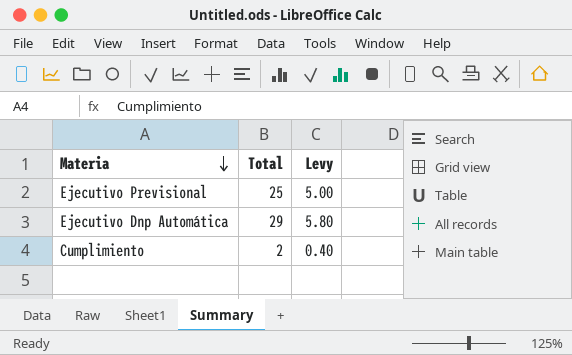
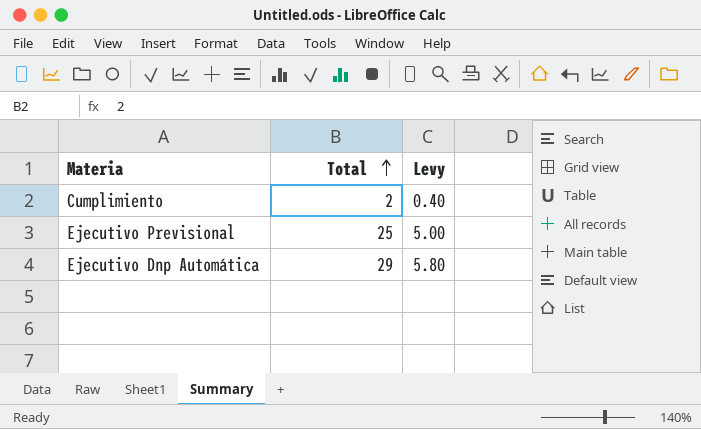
row order: Materia descending -> Total ascending

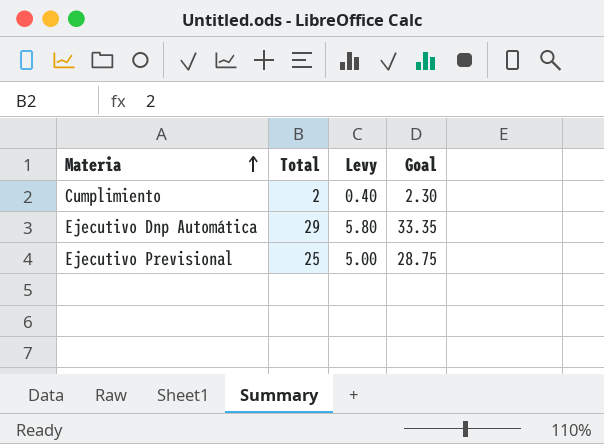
row order: Total ascending -> Materia ascending
column Goal | formula: none -> [Total] * 1.15

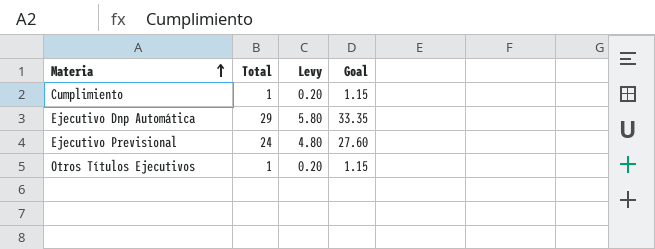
Cumplimiento | Total: 2 -> 1
Cumplimiento | Levy: 0.40 -> 0.20
Cumplimiento | Goal: 2.30 -> 1.15
Ejecutivo Previsional | Total: 25 -> 24
Ejecutivo Previsional | Levy: 5.00 -> 4.80
Ejecutivo Previsional | Goal: 28.75 -> 27.60
row Otros Títulos Ejecutivos: none -> 1 | 0.20 | 1.15

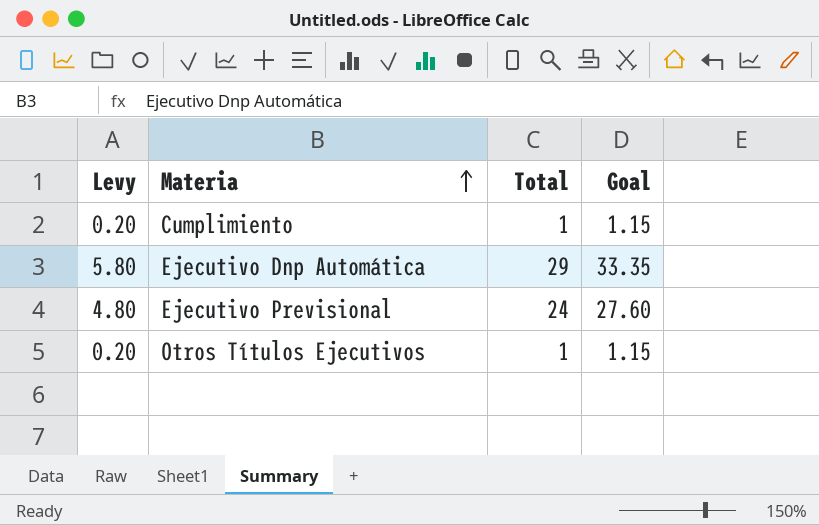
column Levy | position: 3 -> 1

